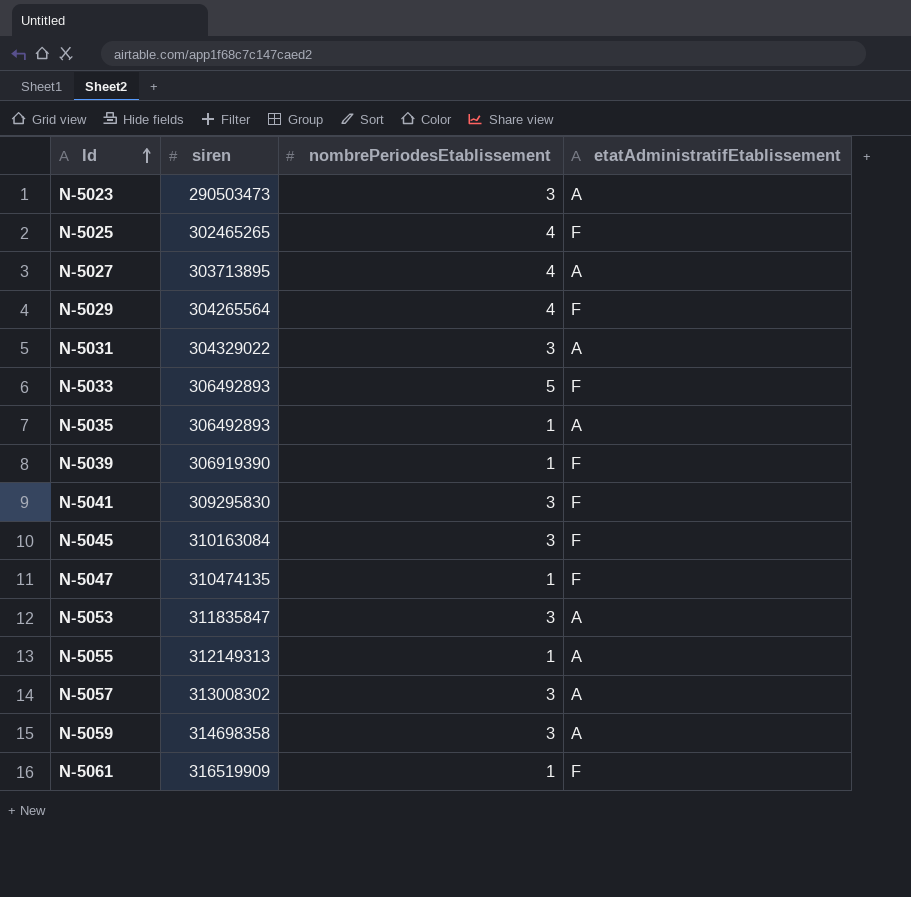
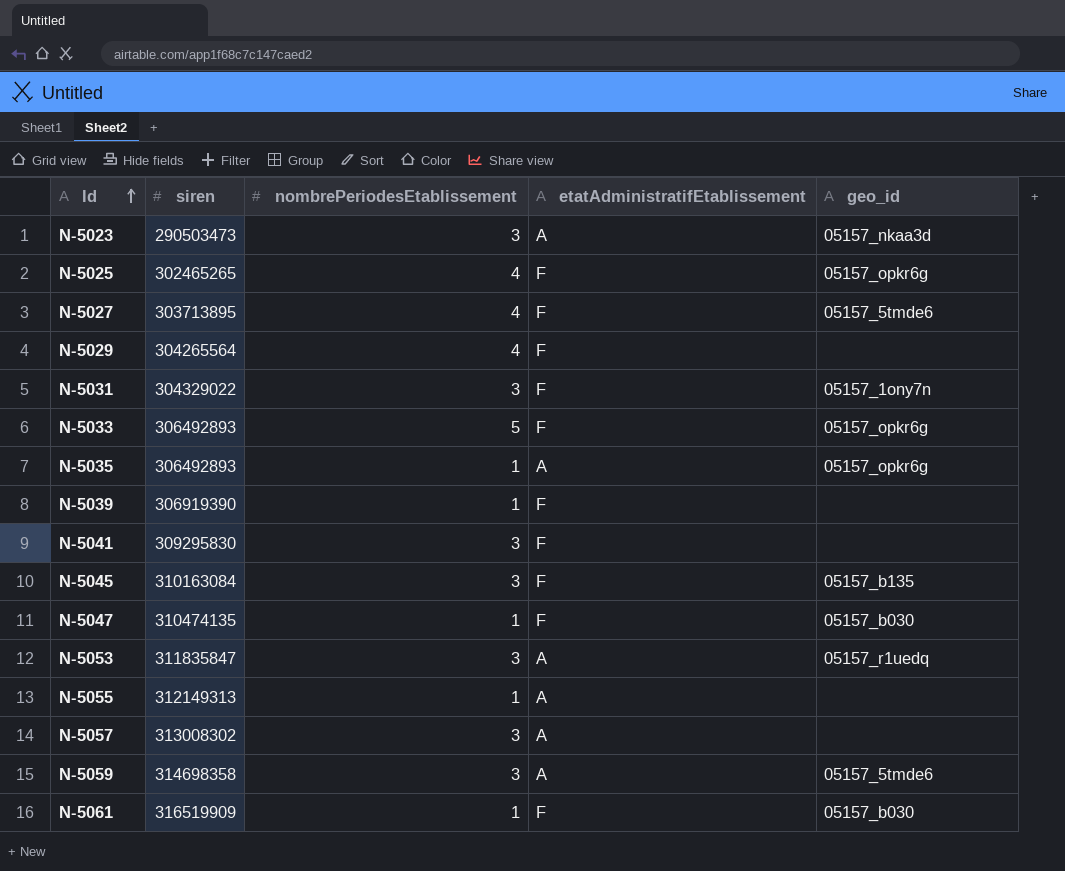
column geo_id | position: none -> 5
N-5027 | etatAdministratifEtablissement: A -> F
N-5031 | etatAdministratifEtablissement: A -> F

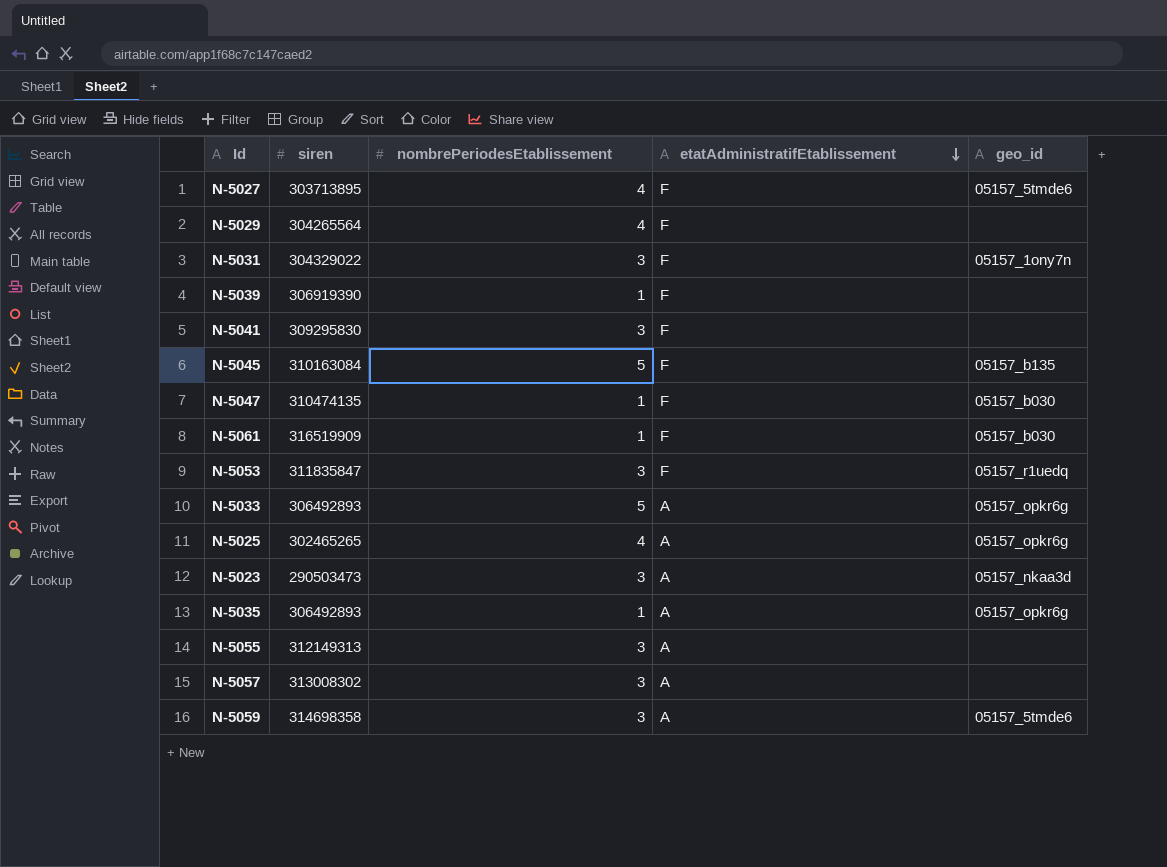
row order: Id ascending -> etatAdministratifEtablissement descending
N-5045 | nombrePeriodesEtablissement: 3 -> 5
N-5053 | etatAdministratifEtablissement: A -> F
N-5033 | etatAdministratifEtablissement: F -> A
N-5025 | etatAdministratifEtablissement: F -> A
N-5055 | nombrePeriodesEtablissement: 1 -> 3

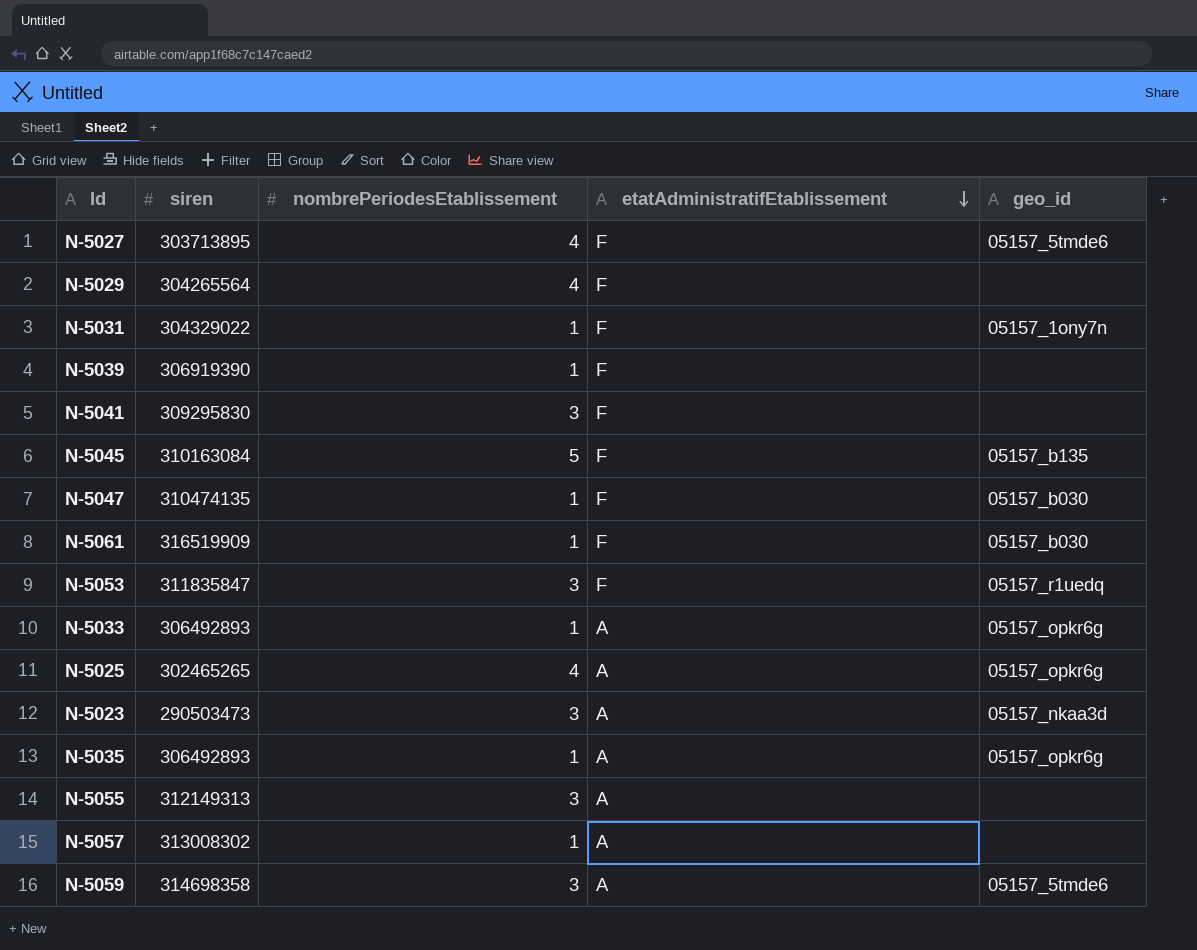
N-5031 | nombrePeriodesEtablissement: 3 -> 1
N-5033 | nombrePeriodesEtablissement: 5 -> 1
N-5057 | nombrePeriodesEtablissement: 3 -> 1

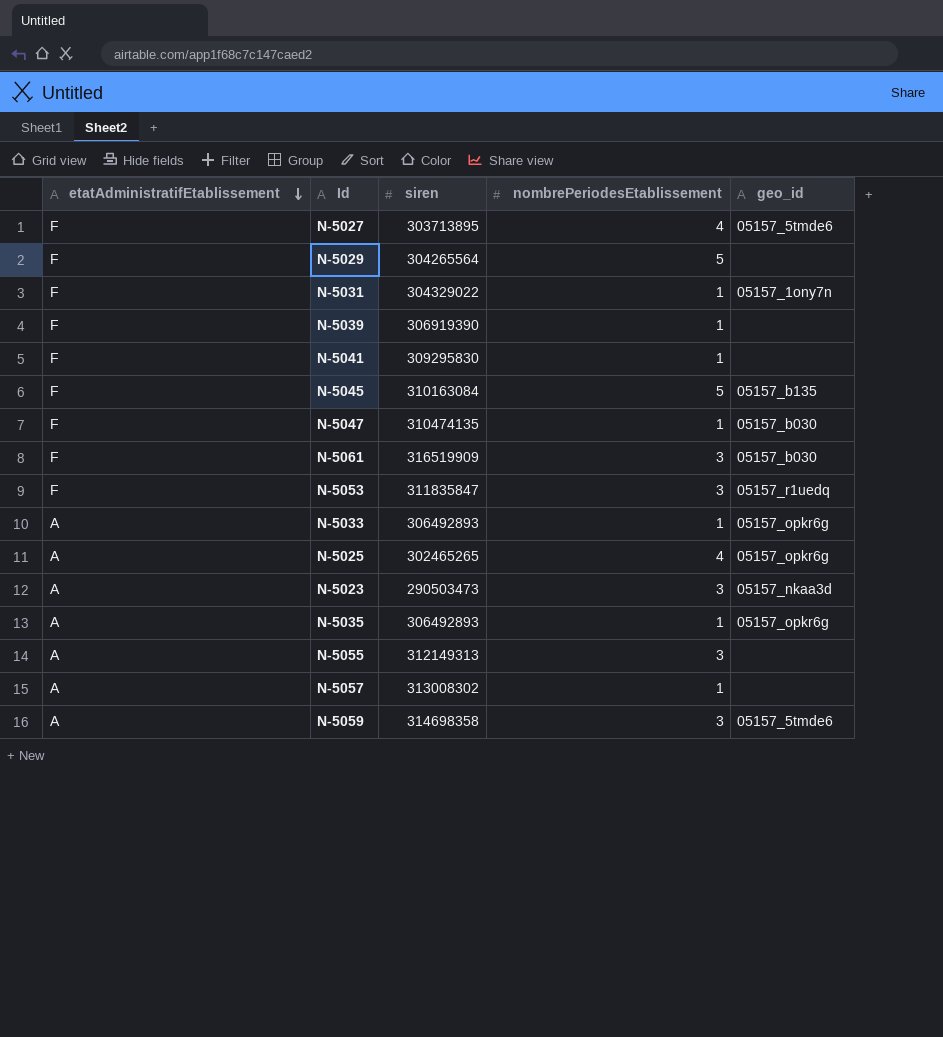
column etatAdministratifEtablissement | position: 4 -> 1
N-5029 | nombrePeriodesEtablissement: 4 -> 5
N-5041 | nombrePeriodesEtablissement: 3 -> 1
N-5061 | nombrePeriodesEtablissement: 1 -> 3

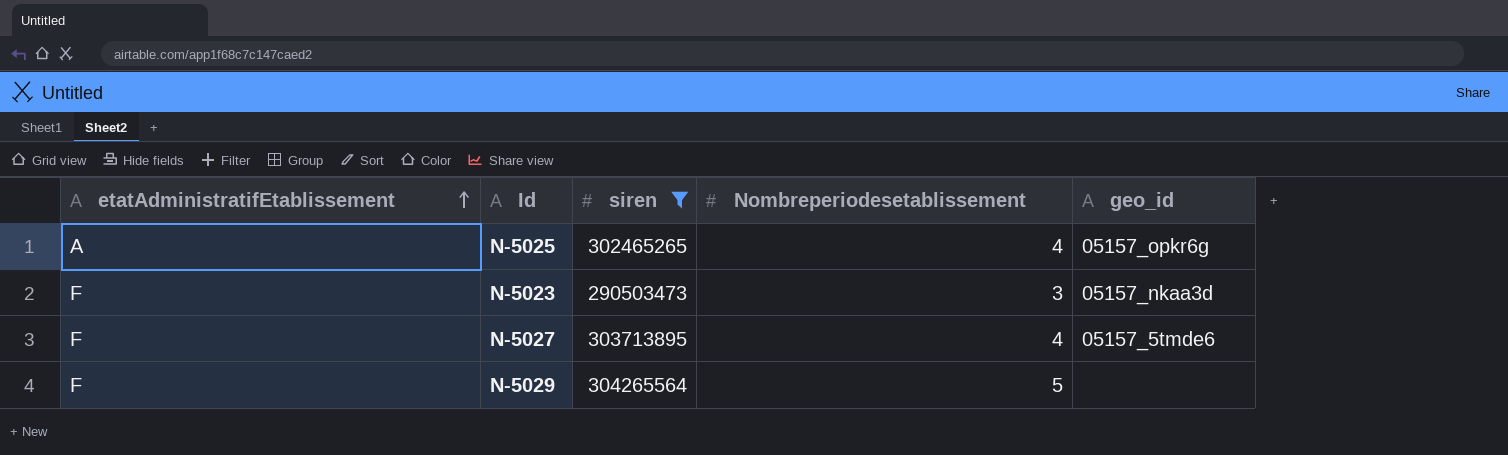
filter: none -> siren <= 304265564
row order: etatAdministratifEtablissement descending -> etatAdministratifEtablissement ascending
column name: nombrePeriodesEtablissement -> Nombreperiodesetablissement
N-5023 | etatAdministratifEtablissement: A -> F

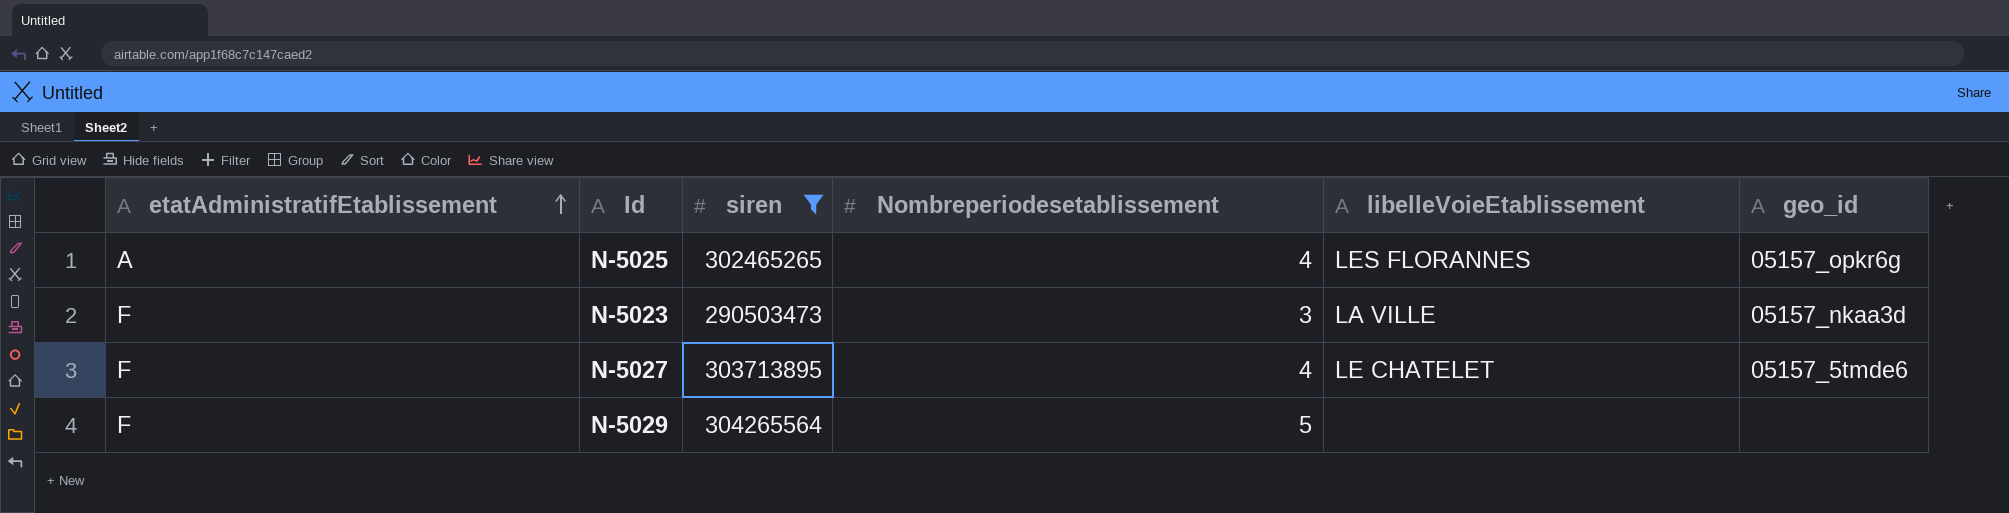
column libelleVoieEtablissement | position: none -> 5

